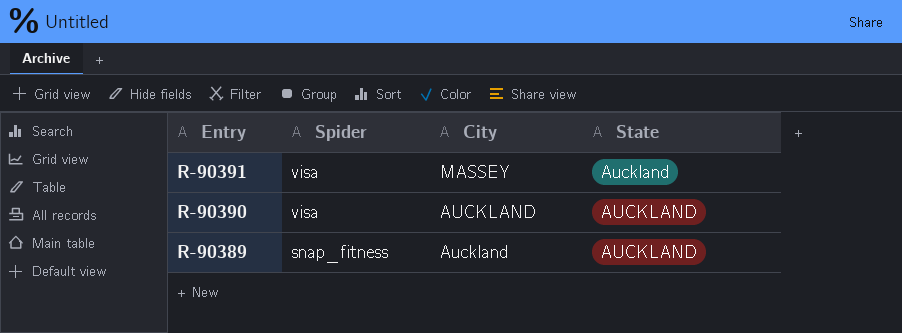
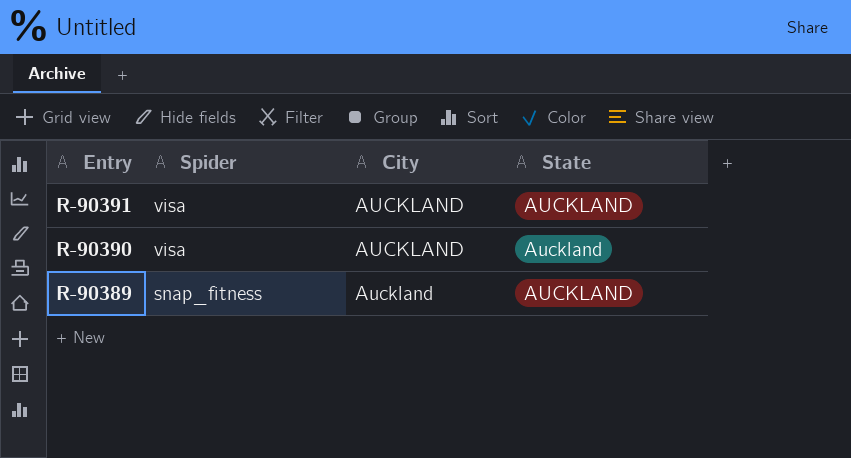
R-90391 | City: MASSEY -> AUCKLAND
R-90391 | State: Auckland -> AUCKLAND
R-90390 | State: AUCKLAND -> Auckland

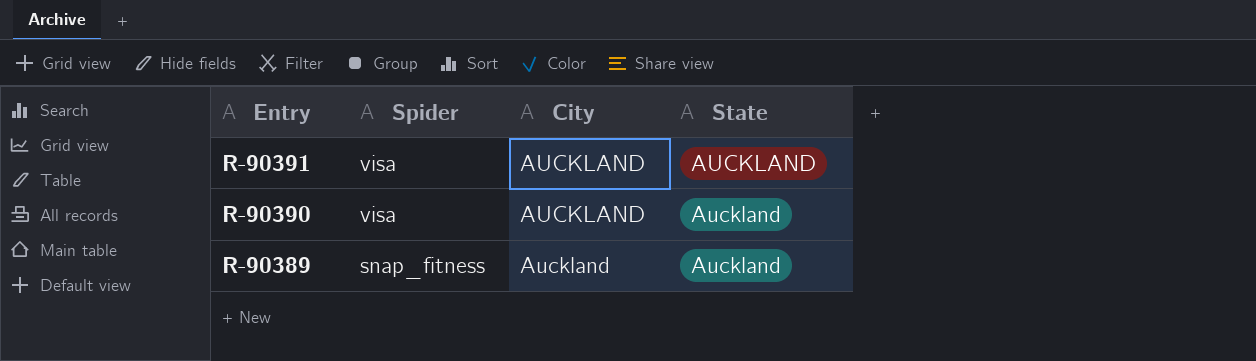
R-90389 | State: AUCKLAND -> Auckland

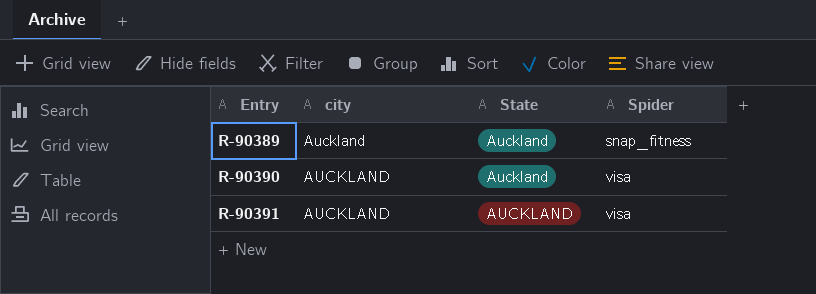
row order: Entry descending -> Entry ascending
column name: City -> city
column Spider | position: 2 -> 4

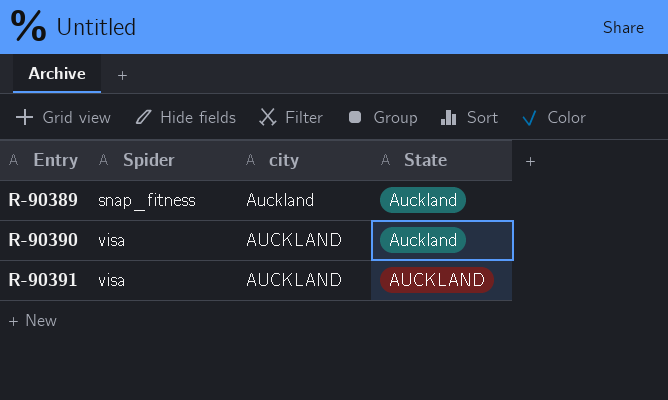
column Spider | position: 4 -> 2

